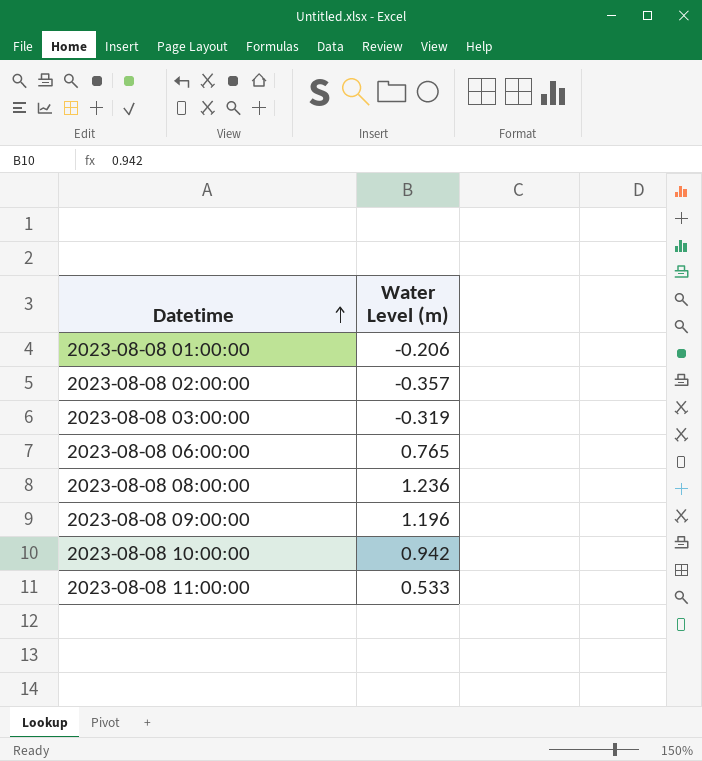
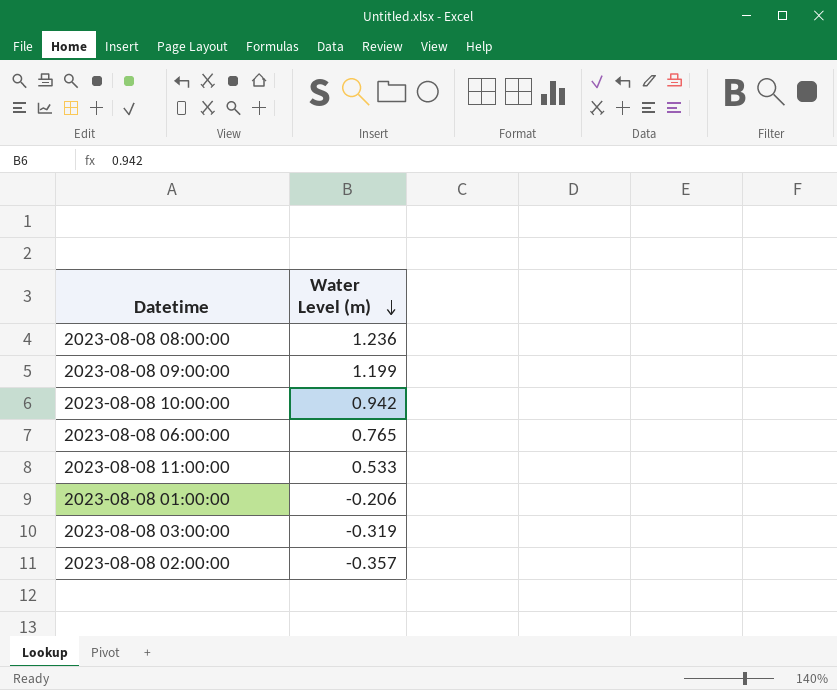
row order: Datetime ascending -> Water Level (m) descending
2023-08-08 09:00:00 | Water Level (m): 1.196 -> 1.199

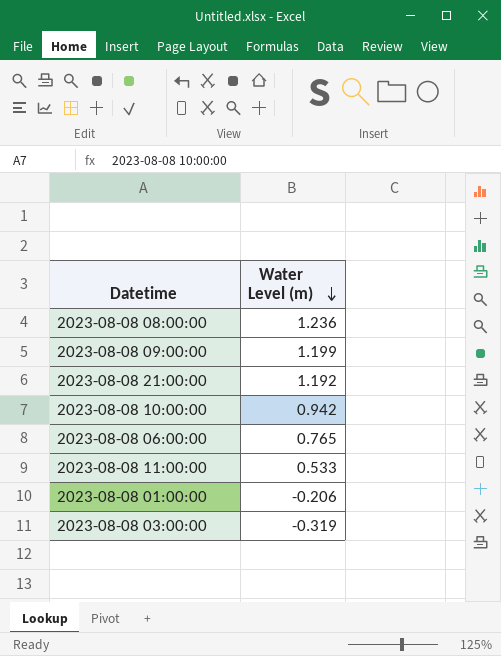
row 2023-08-08 02:00:00: -0.357 -> none
row 2023-08-08 21:00:00: none -> 1.192

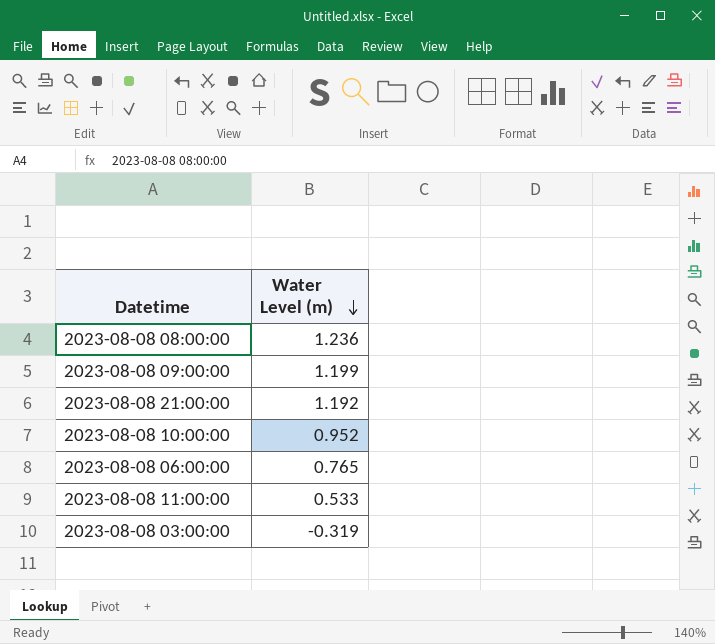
row 2023-08-08 01:00:00: -0.206 -> none
2023-08-08 10:00:00 | Water Level (m): 0.942 -> 0.952

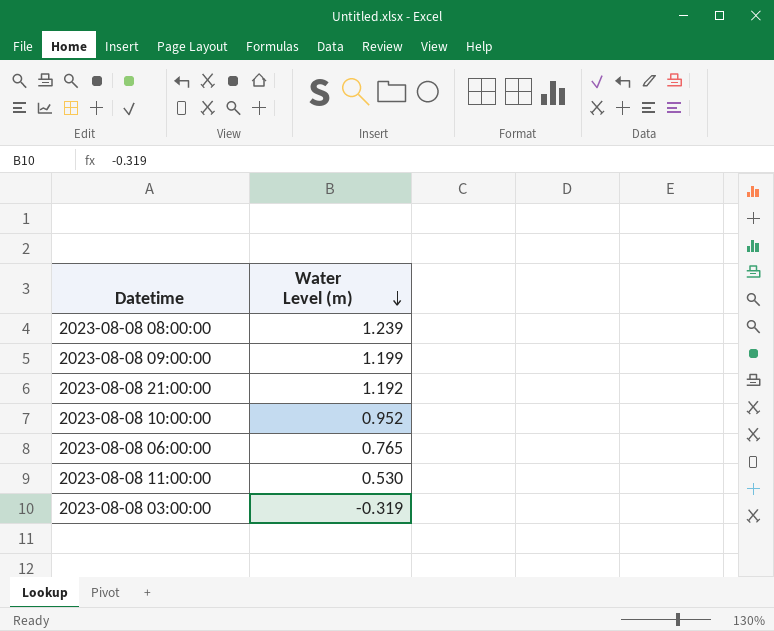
2023-08-08 08:00:00 | Water Level (m): 1.236 -> 1.239
2023-08-08 11:00:00 | Water Level (m): 0.533 -> 0.530

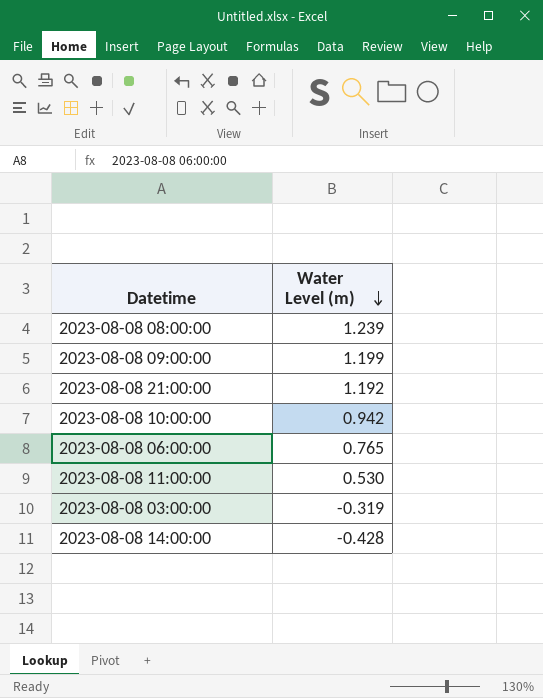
2023-08-08 10:00:00 | Water Level (m): 0.952 -> 0.942
row 2023-08-08 14:00:00: none -> -0.428

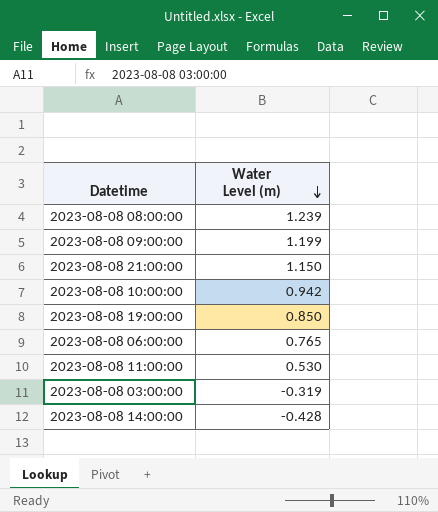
2023-08-08 21:00:00 | Water Level (m): 1.192 -> 1.150
row 2023-08-08 19:00:00: none -> 0.850

